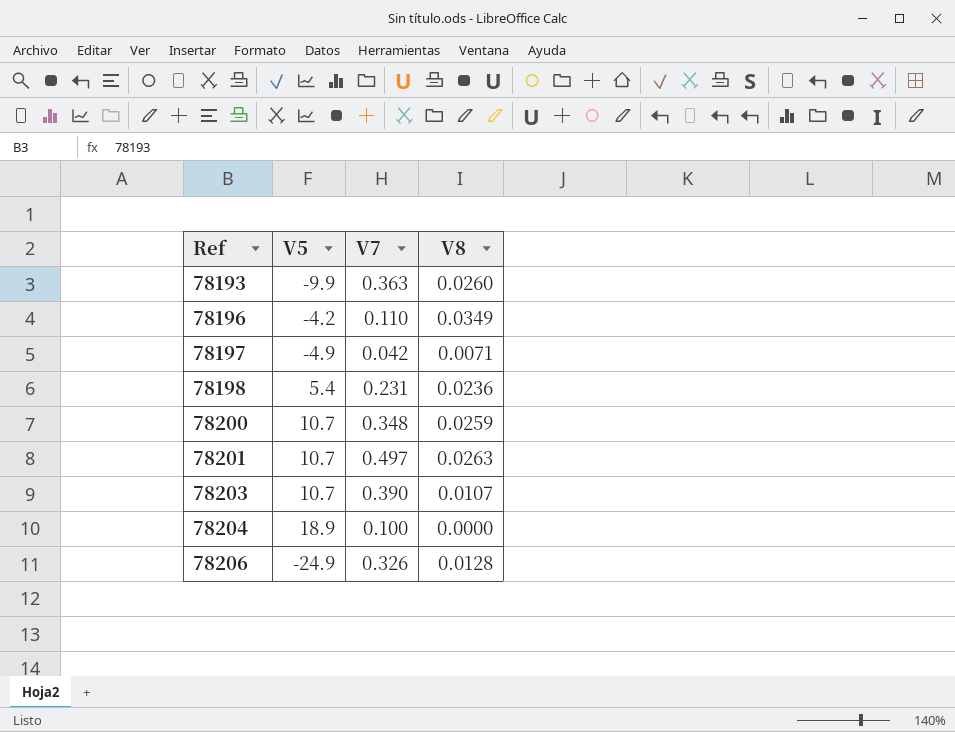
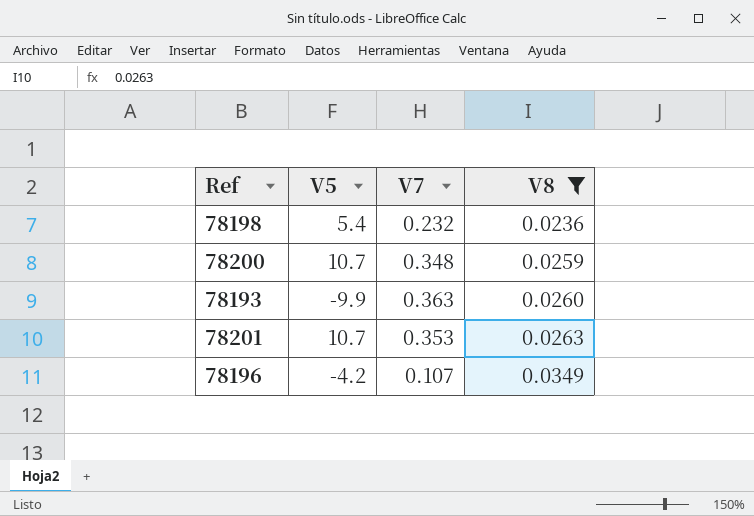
filter: none -> V8 >= 0.0236
row order: Ref ascending -> V8 ascending
78198 | V7: 0.231 -> 0.232
78201 | V7: 0.497 -> 0.353
78196 | V7: 0.110 -> 0.107

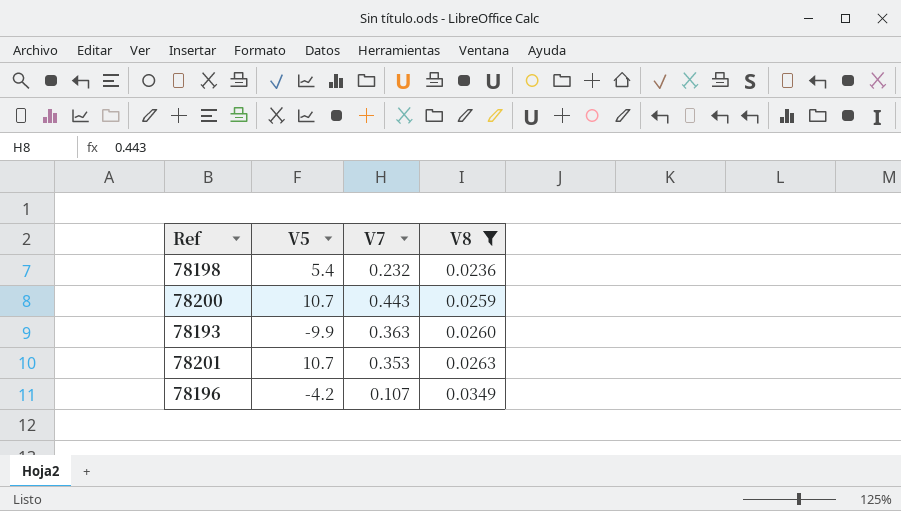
78200 | V7: 0.348 -> 0.443

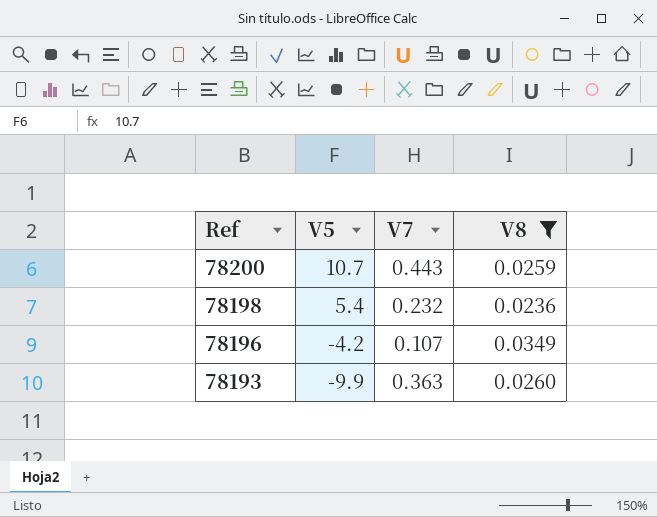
row order: V8 ascending -> Ref descending
row 78201: 10.7 | 0.353 | 0.0263 -> none

